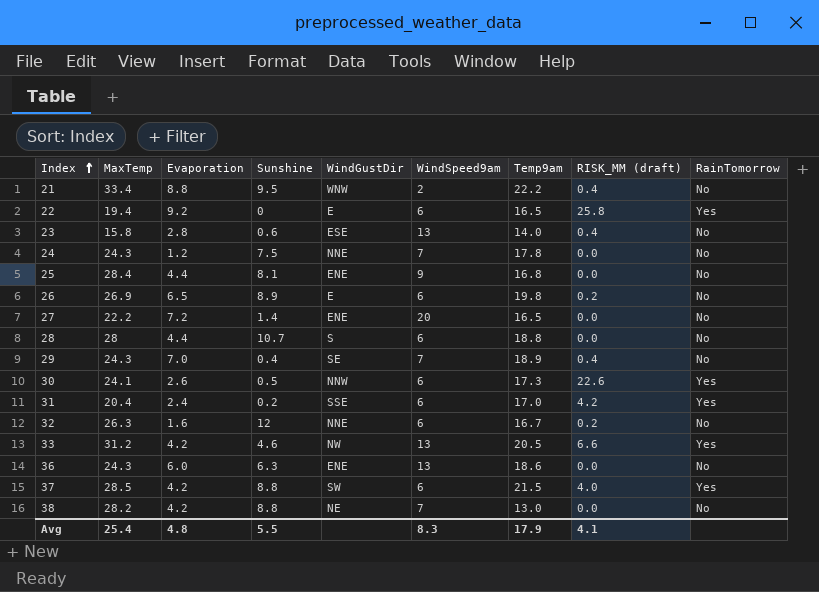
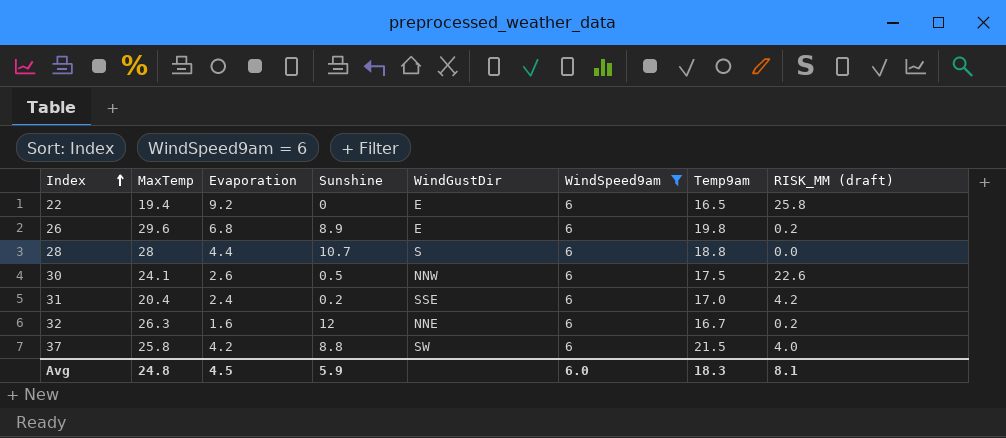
filter: none -> WindSpeed9am = 6
column RainTomorrow | position: 9 -> none
26 | MaxTemp: 26.9 -> 29.6
26 | Evaporation: 6.5 -> 6.8
30 | Temp9am: 17.3 -> 17.5
37 | MaxTemp: 28.5 -> 25.8
Avg | MaxTemp: 25.4 -> 24.8
Avg | Evaporation: 4.8 -> 4.5
Avg | Sunshine: 5.5 -> 5.9
Avg | WindSpeed9am: 8.3 -> 6.0
Avg | Temp9am: 17.9 -> 18.3
Avg | RISK_MM (draft): 4.1 -> 8.1

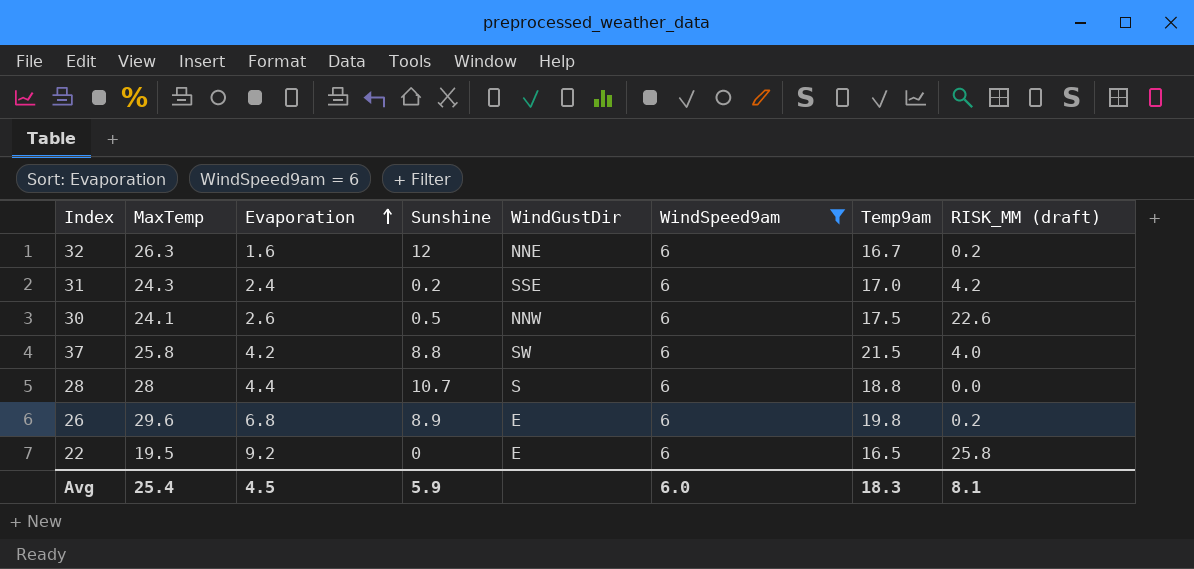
row order: Index ascending -> Evaporation ascending
31 | MaxTemp: 20.4 -> 24.3
22 | MaxTemp: 19.4 -> 19.5
Avg | MaxTemp: 24.8 -> 25.4

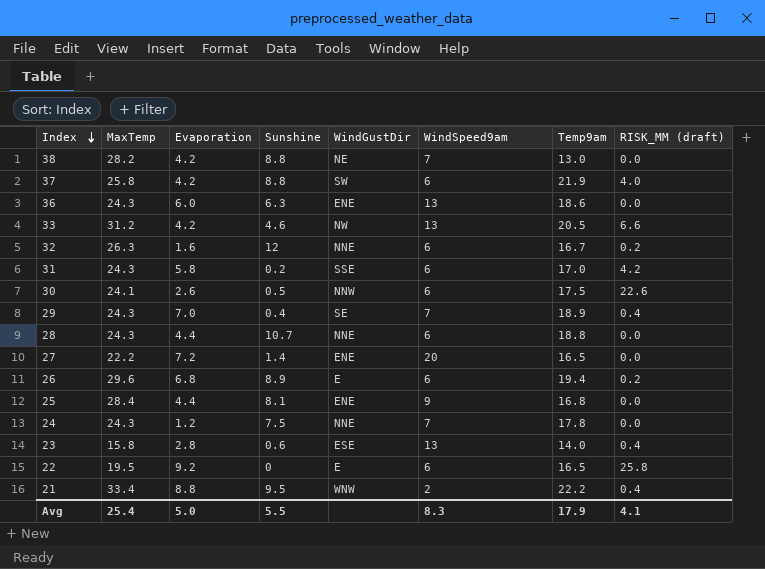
filter: WindSpeed9am = 6 -> none
row order: Evaporation ascending -> Index descending
37 | Temp9am: 21.5 -> 21.9
31 | Evaporation: 2.4 -> 5.8
28 | MaxTemp: 28 -> 24.3
28 | WindGustDir: S -> NNE
26 | Temp9am: 19.8 -> 19.4
Avg | Evaporation: 4.5 -> 5.0
Avg | Sunshine: 5.9 -> 5.5
Avg | WindSpeed9am: 6.0 -> 8.3
Avg | Temp9am: 18.3 -> 17.9
Avg | RISK_MM (draft): 8.1 -> 4.1

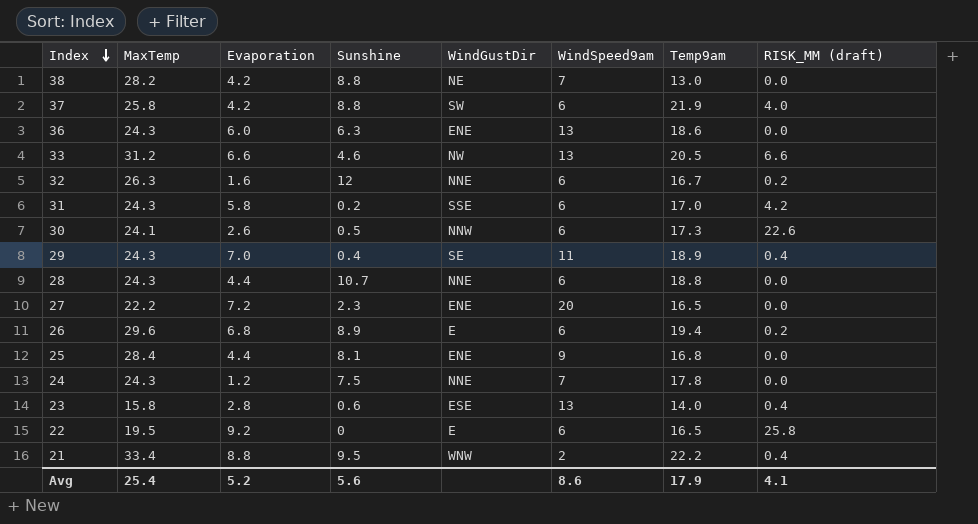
33 | Evaporation: 4.2 -> 6.6
30 | Temp9am: 17.5 -> 17.3
29 | WindSpeed9am: 7 -> 11
27 | Sunshine: 1.4 -> 2.3
Avg | Evaporation: 5.0 -> 5.2
Avg | Sunshine: 5.5 -> 5.6
Avg | WindSpeed9am: 8.3 -> 8.6

